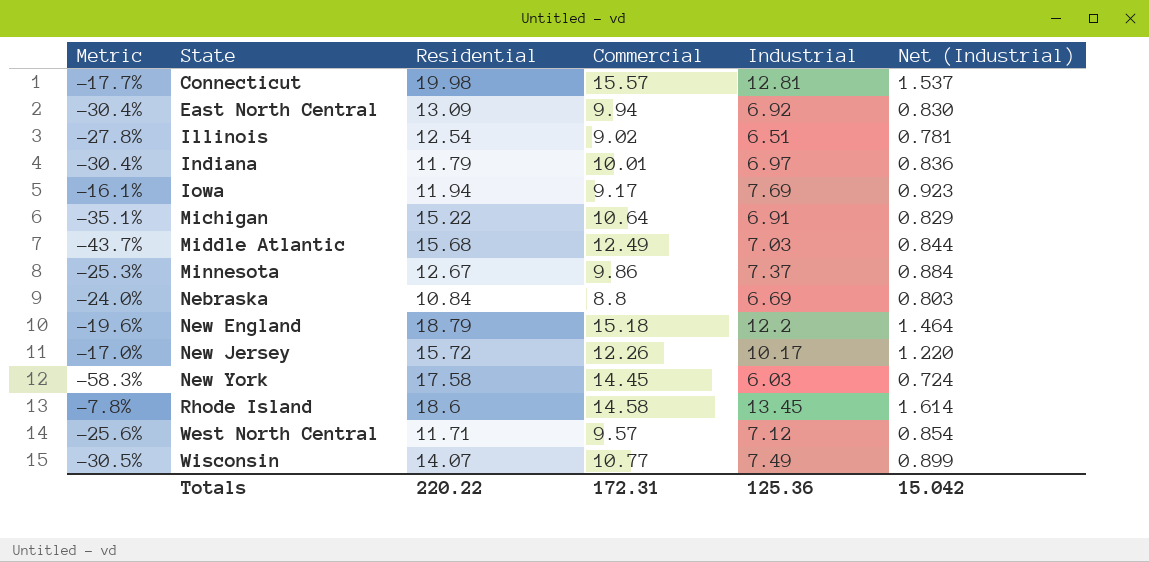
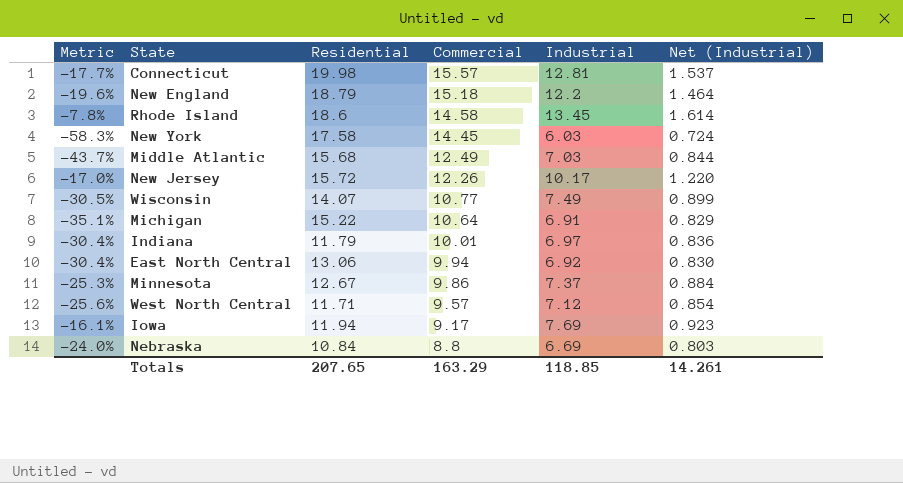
row order: State ascending -> Commercial descending
row Illinois: -27.8% | 12.54 | 9.02 | 6.51 | 0.781 -> none
East North Central | Residential: 13.09 -> 13.06
Totals | Residential: 220.22 -> 207.65
Totals | Commercial: 172.31 -> 163.29
Totals | Industrial: 125.36 -> 118.85
Totals | Net (Industrial): 15.042 -> 14.261

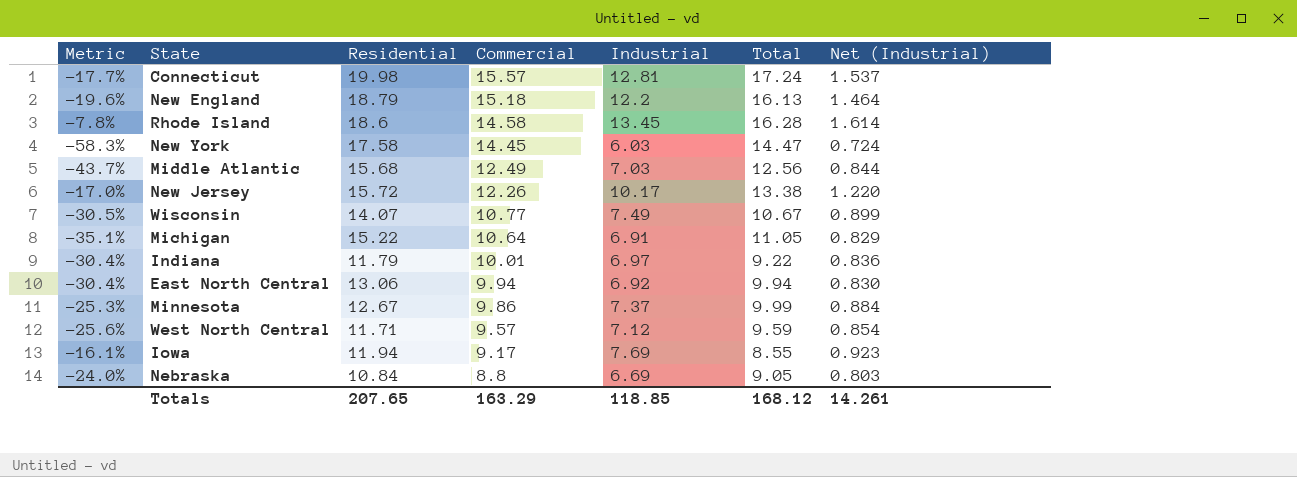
column Total | position: none -> 6

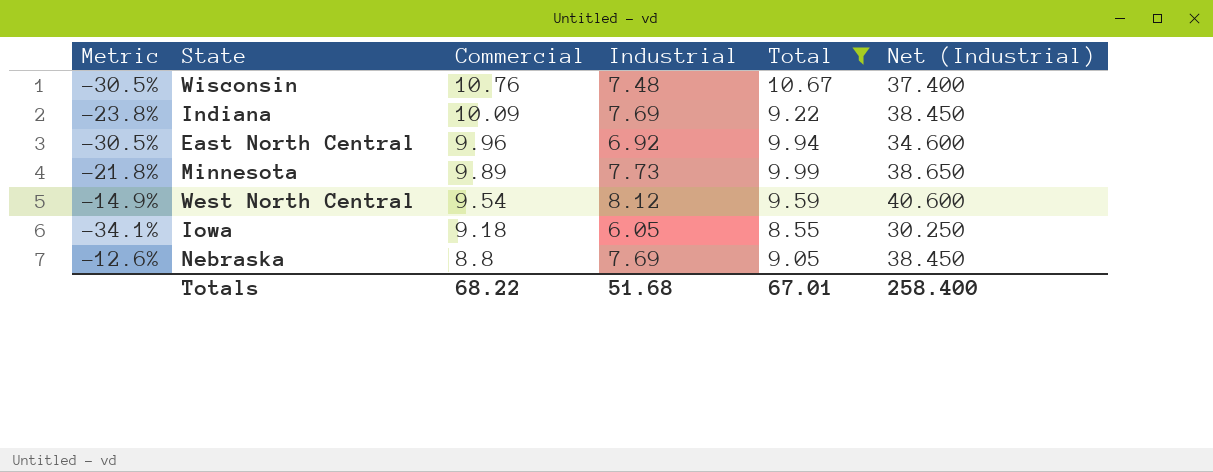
filter: none -> Total <= 10.67
column Residential | position: 3 -> none
column Net (Industrial) | formula: [Industrial] * 0.12 -> [Industrial] * 5
Wisconsin | Commercial: 10.77 -> 10.76
Wisconsin | Industrial: 7.49 -> 7.48
Indiana | Metric: -30.4% -> -23.8%
Indiana | Commercial: 10.01 -> 10.09
Indiana | Industrial: 6.97 -> 7.69
East North Central | Metric: -30.4% -> -30.5%
East North Central | Commercial: 9.94 -> 9.96
Minnesota | Metric: -25.3% -> -21.8%
Minnesota | Commercial: 9.86 -> 9.89
Minnesota | Industrial: 7.37 -> 7.73
West North Central | Metric: -25.6% -> -14.9%
West North Central | Commercial: 9.57 -> 9.54
West North Central | Industrial: 7.12 -> 8.12
Iowa | Metric: -16.1% -> -34.1%
Iowa | Commercial: 9.17 -> 9.18
Iowa | Industrial: 7.69 -> 6.05
Nebraska | Metric: -24.0% -> -12.6%
Nebraska | Industrial: 6.69 -> 7.69
Totals | Commercial: 163.29 -> 68.22
Totals | Industrial: 118.85 -> 51.68
Totals | Total: 168.12 -> 67.01
Totals | Net (Industrial): 14.261 -> 258.400

